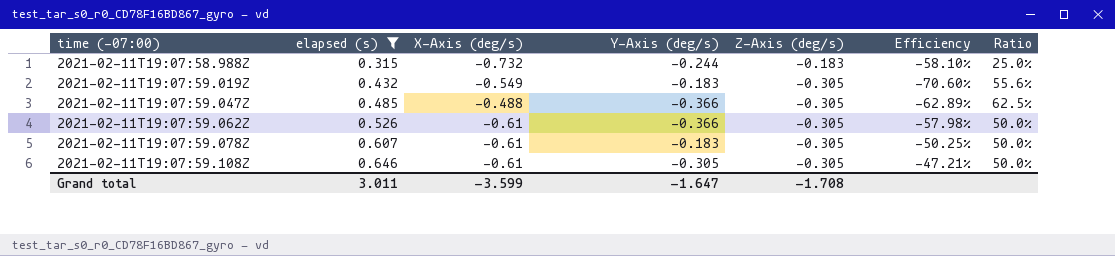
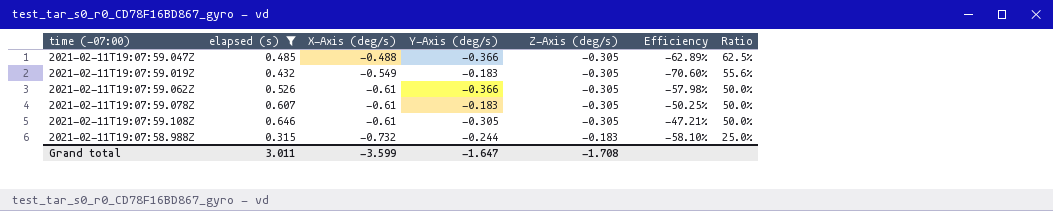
row order: time (-07:00) ascending -> X-Axis (deg/s) descending

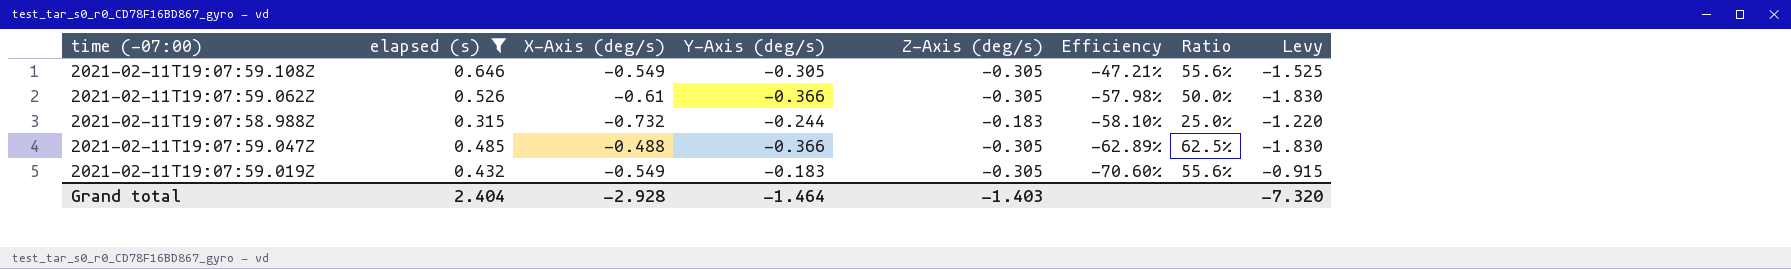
row order: X-Axis (deg/s) descending -> Efficiency descending
column Levy | formula: none -> [Y-Axis (deg/s)] * 5
row 2021-02-11T19:07:59.078Z: 0.607 | -0.61 | -0.183 | -0.305 | -50.25% | 50.0% -> none
2021-02-11T19:07:59.108Z | X-Axis (deg/s): -0.61 -> -0.549
2021-02-11T19:07:59.108Z | Ratio: 50.0% -> 55.6%
Grand total | elapsed (s): 3.011 -> 2.404
Grand total | X-Axis (deg/s): -3.599 -> -2.928
Grand total | Y-Axis (deg/s): -1.647 -> -1.464
Grand total | Z-Axis (deg/s): -1.708 -> -1.403

